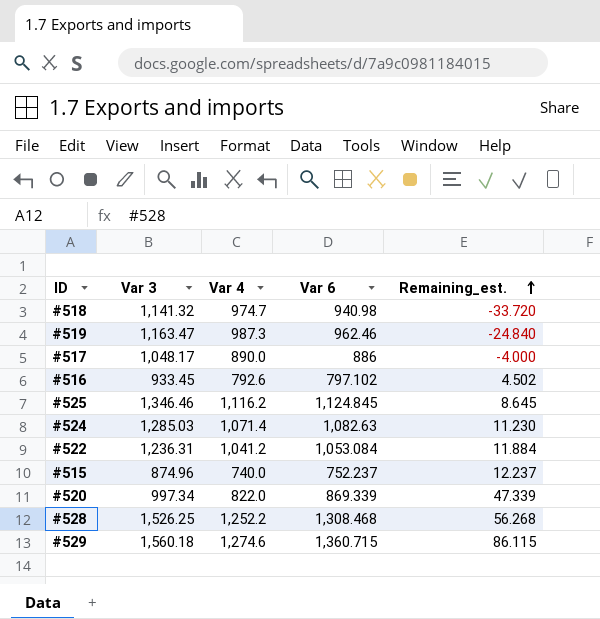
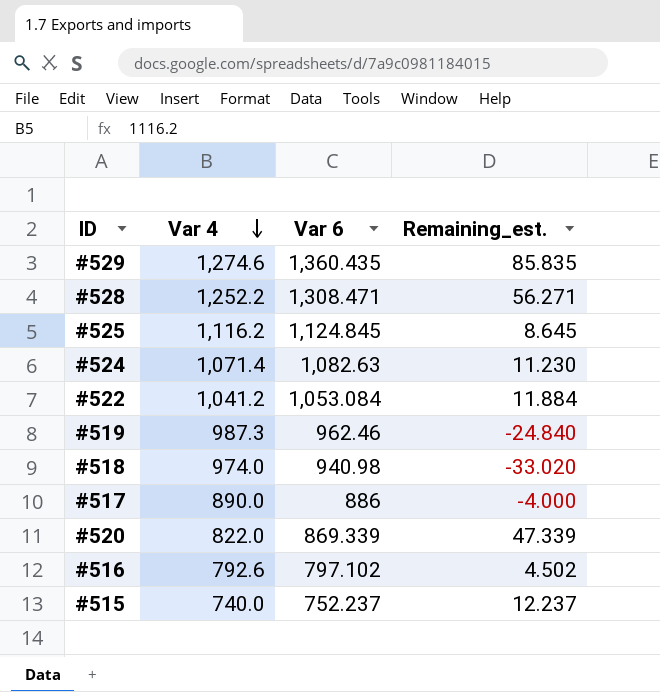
row order: Remaining_est. ascending -> Var 4 descending
column Var 3 | position: 2 -> none
#529 | Var 6: 1,360.715 -> 1,360.435
#529 | Remaining_est.: 86.115 -> 85.835
#528 | Var 6: 1,308.468 -> 1,308.471
#528 | Remaining_est.: 56.268 -> 56.271
#518 | Var 4: 974.7 -> 974.0
#518 | Remaining_est.: -33.720 -> -33.020

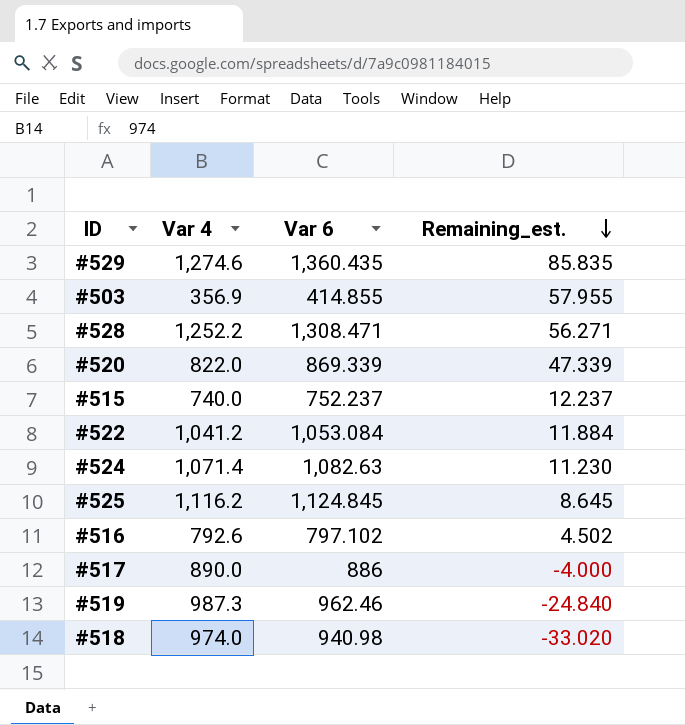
row order: Var 4 descending -> Remaining_est. descending
row #503: none -> 356.9 | 414.855 | 57.955

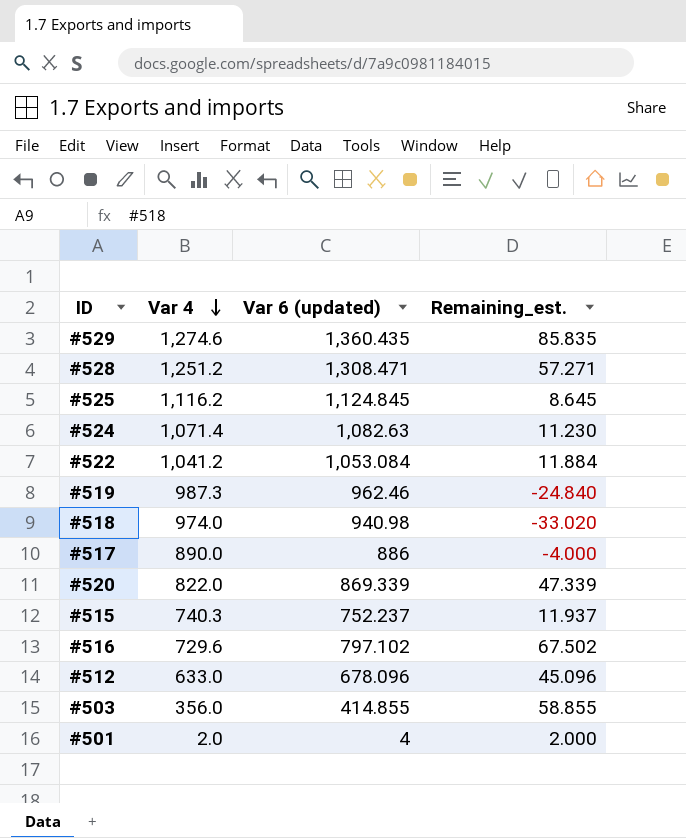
row order: Remaining_est. descending -> Var 4 descending
column name: Var 6 -> Var 6 (updated)
#528 | Var 4: 1,252.2 -> 1,251.2
#528 | Remaining_est.: 56.271 -> 57.271
#515 | Var 4: 740.0 -> 740.3
#515 | Remaining_est.: 12.237 -> 11.937
#516 | Var 4: 792.6 -> 729.6
#516 | Remaining_est.: 4.502 -> 67.502
row #512: none -> 633.0 | 678.096 | 45.096
#503 | Var 4: 356.9 -> 356.0
#503 | Remaining_est.: 57.955 -> 58.855
row #501: none -> 2.0 | 4 | 2.000

